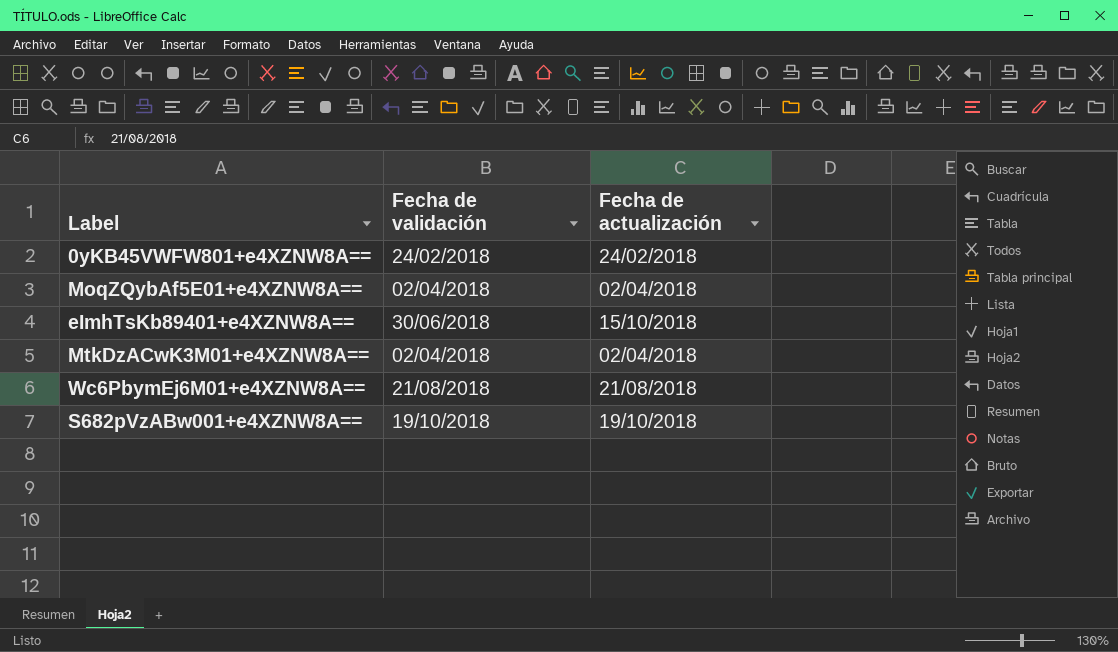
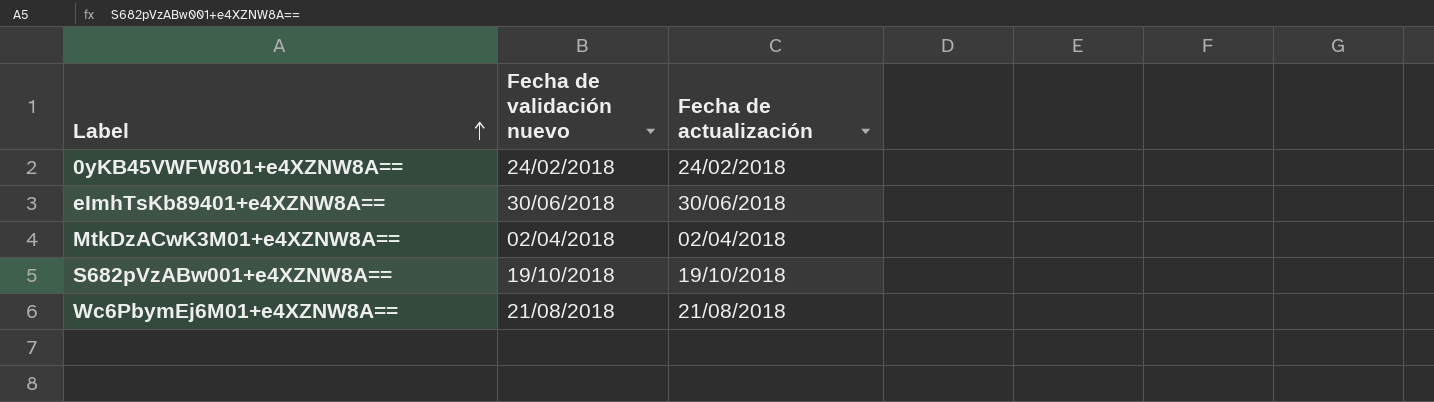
row order: none -> Label ascending
column name: Fecha de validación -> Fecha de validación nuevo
row MoqZQybAf5E01+e4XZNW8A==: 02/04/2018 | 02/04/2018 -> none
eImhTsKb89401+e4XZNW8A== | Fecha de actualización: 15/10/2018 -> 30/06/2018

